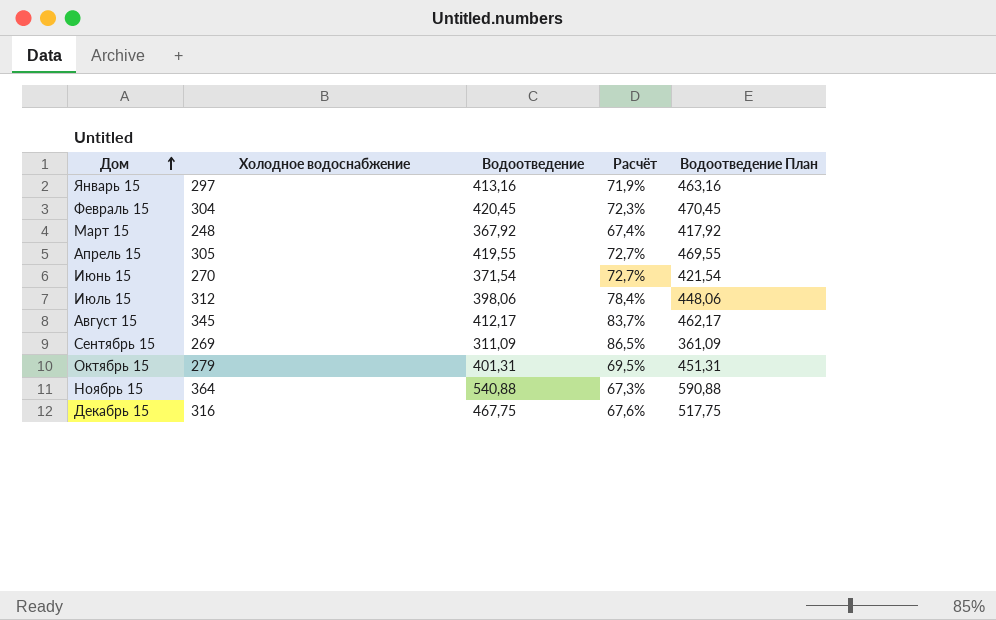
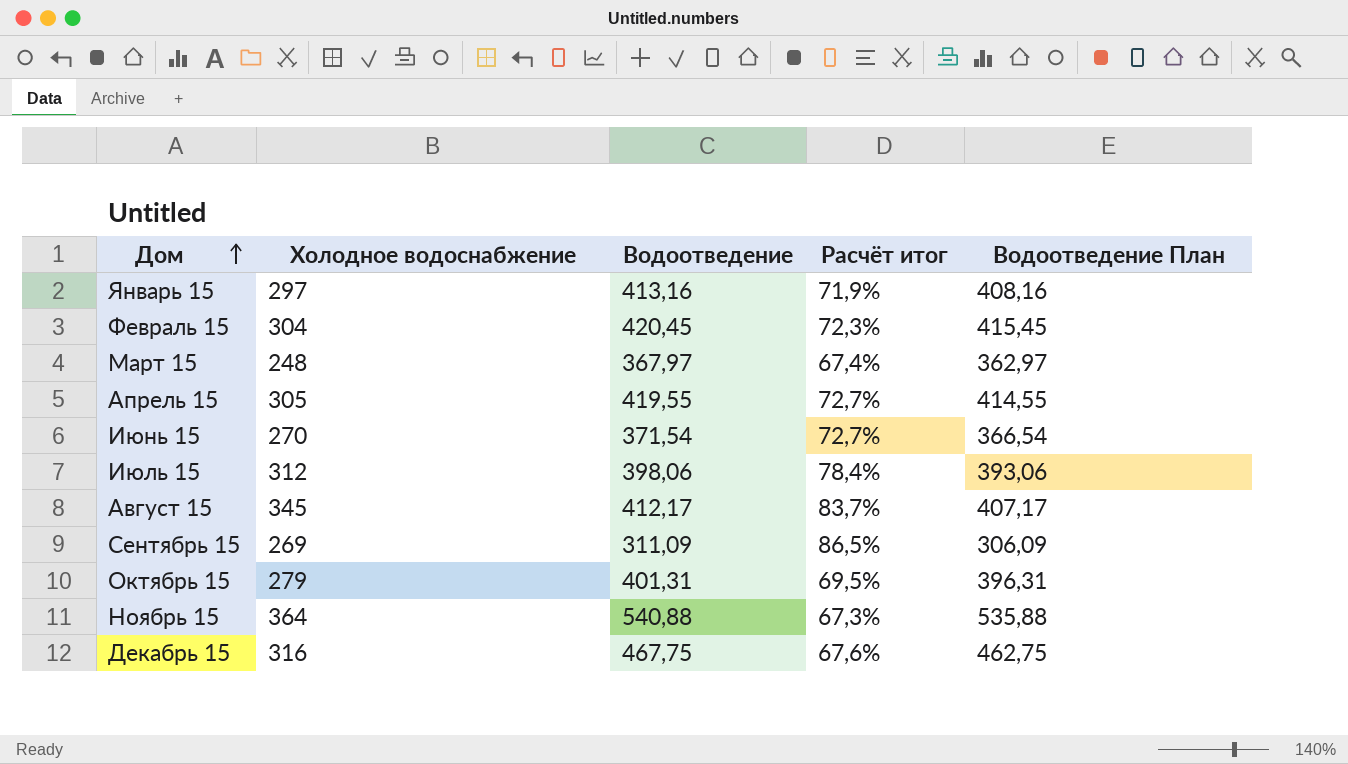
column name: Расчёт -> Расчёт итог
column Водоотведение План | formula: [Водоотведение] + 50 -> [Водоотведение] - 5
Март 15 | Водоотведение: 367,92 -> 367,97

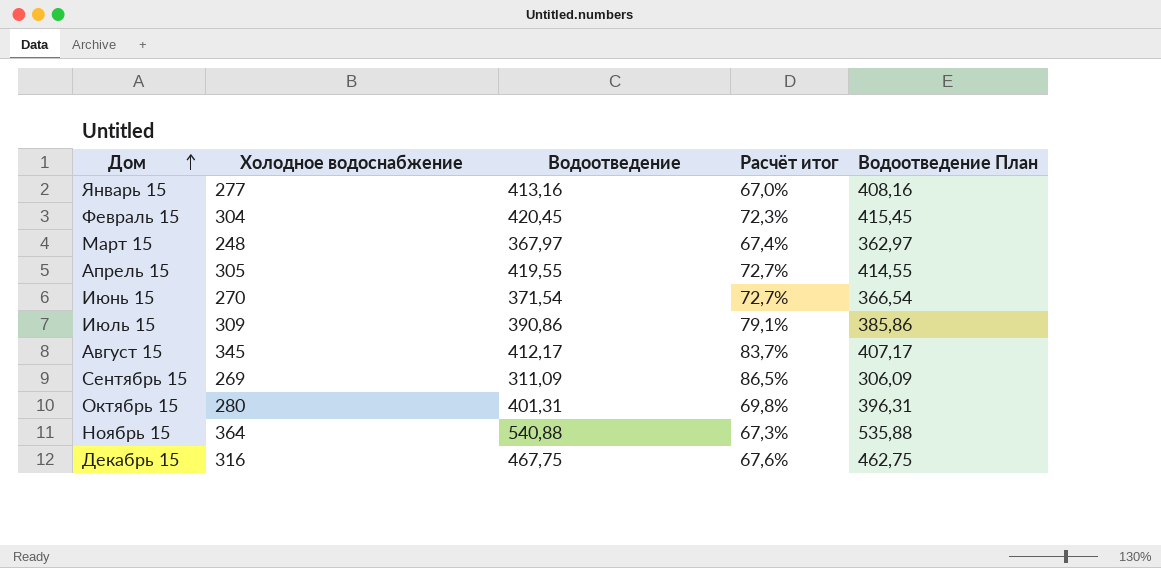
Январь 15 | Холодное водоснабжение: 297 -> 277
Январь 15 | Расчёт итог: 71,9% -> 67,0%
Июль 15 | Холодное водоснабжение: 312 -> 309
Июль 15 | Водоотведение: 398,06 -> 390,86
Июль 15 | Расчёт итог: 78,4% -> 79,1%
Июль 15 | Водоотведение План: 393,06 -> 385,86
Октябрь 15 | Холодное водоснабжение: 279 -> 280
Октябрь 15 | Расчёт итог: 69,5% -> 69,8%

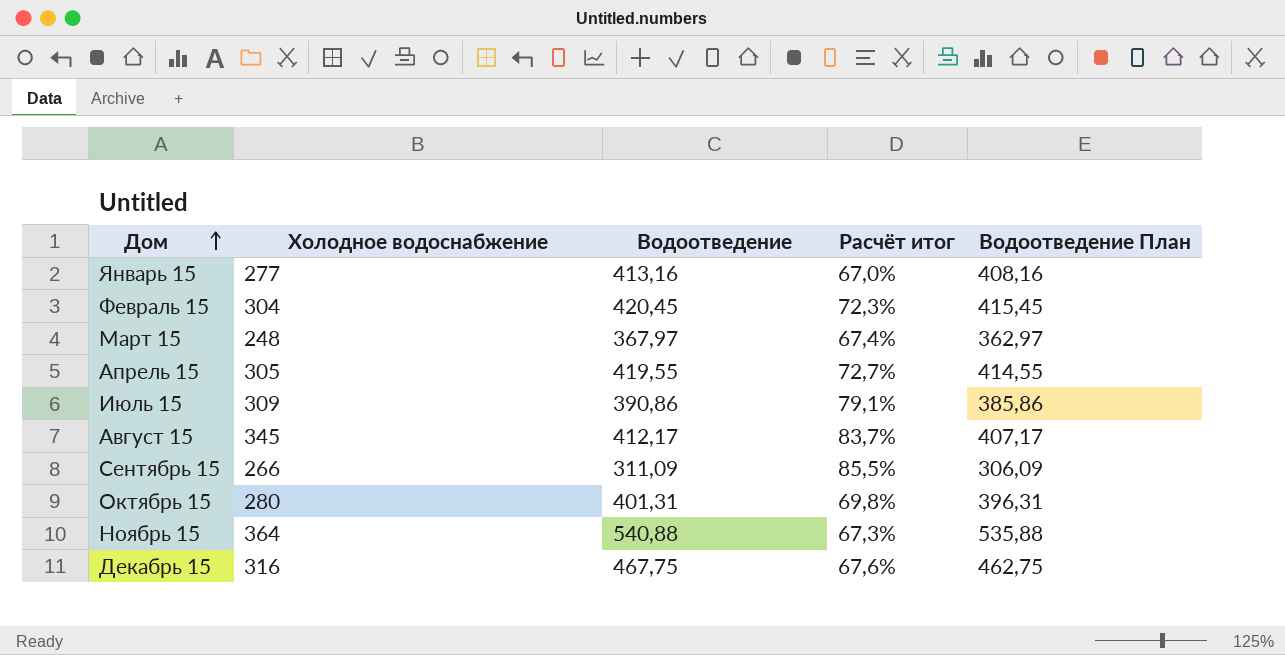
row Июнь 15: 270 | 371,54 | 72,7% | 366,54 -> none
Сентябрь 15 | Холодное водоснабжение: 269 -> 266
Сентябрь 15 | Расчёт итог: 86,5% -> 85,5%

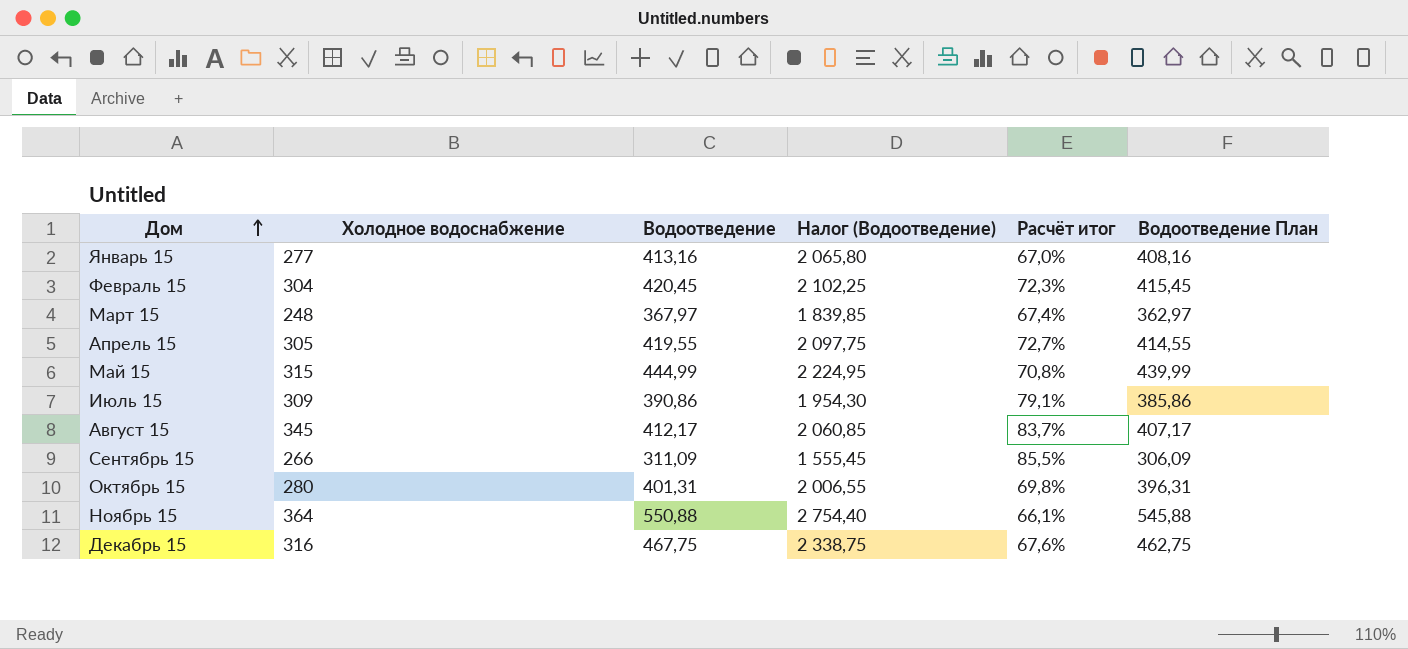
column Налог (Водоотведение) | formula: none -> [Водоотведение] * 5
row Май 15: none -> 315 | 444,99 | 2 224,95 | 70,8% | 439,99
Ноябрь 15 | Водоотведение: 540,88 -> 550,88
Ноябрь 15 | Расчёт итог: 67,3% -> 66,1%
Ноябрь 15 | Водоотведение План: 535,88 -> 545,88

